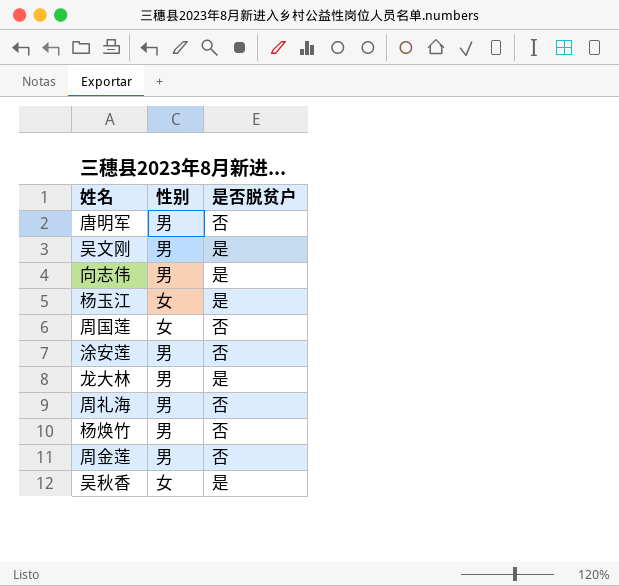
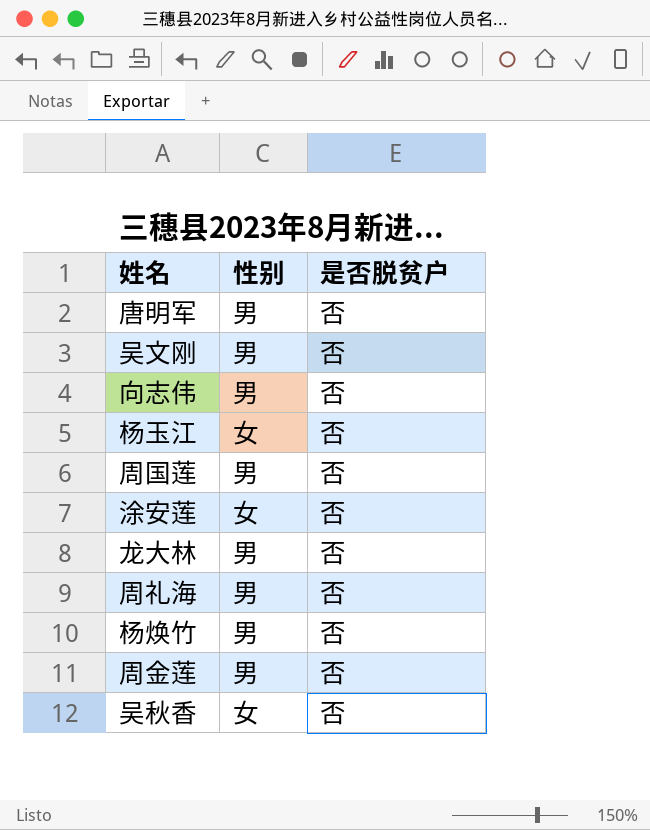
吴文刚 | 是否脱贫户: 是 -> 否
向志伟 | 是否脱贫户: 是 -> 否
杨玉江 | 是否脱贫户: 是 -> 否
周国莲 | 性别: 女 -> 男
涂安莲 | 性别: 男 -> 女
龙大林 | 是否脱贫户: 是 -> 否
吴秋香 | 是否脱贫户: 是 -> 否

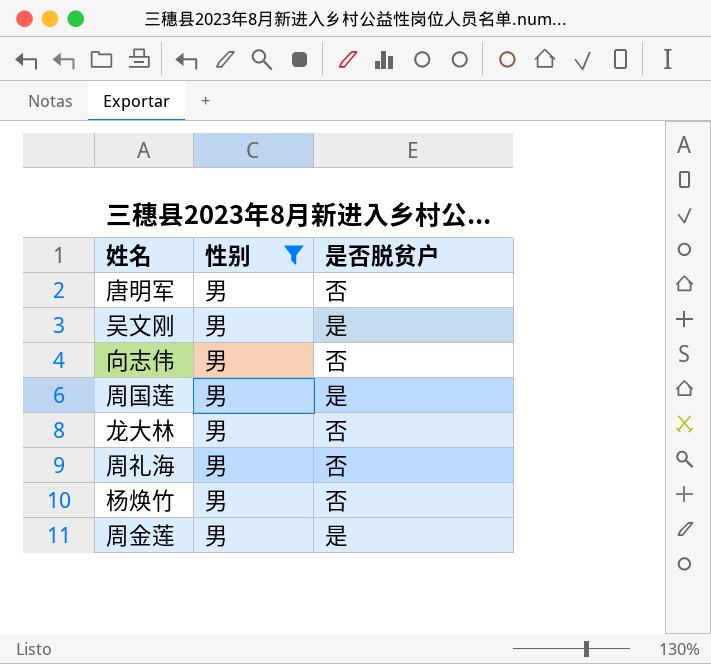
filter: none -> 性别 = 男
吴文刚 | 是否脱贫户: 否 -> 是
周国莲 | 是否脱贫户: 否 -> 是
周金莲 | 是否脱贫户: 否 -> 是

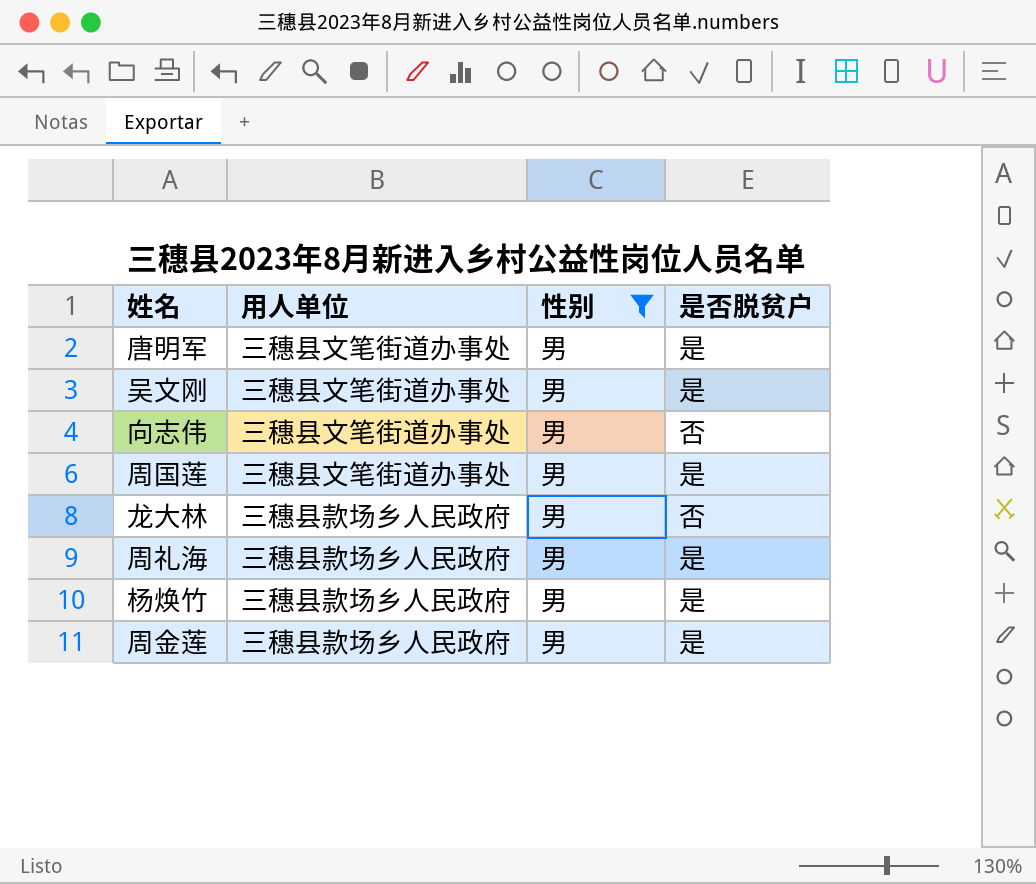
column 用人单位 | position: none -> 2
唐明军 | 是否脱贫户: 否 -> 是
周礼海 | 是否脱贫户: 否 -> 是
杨焕竹 | 是否脱贫户: 否 -> 是

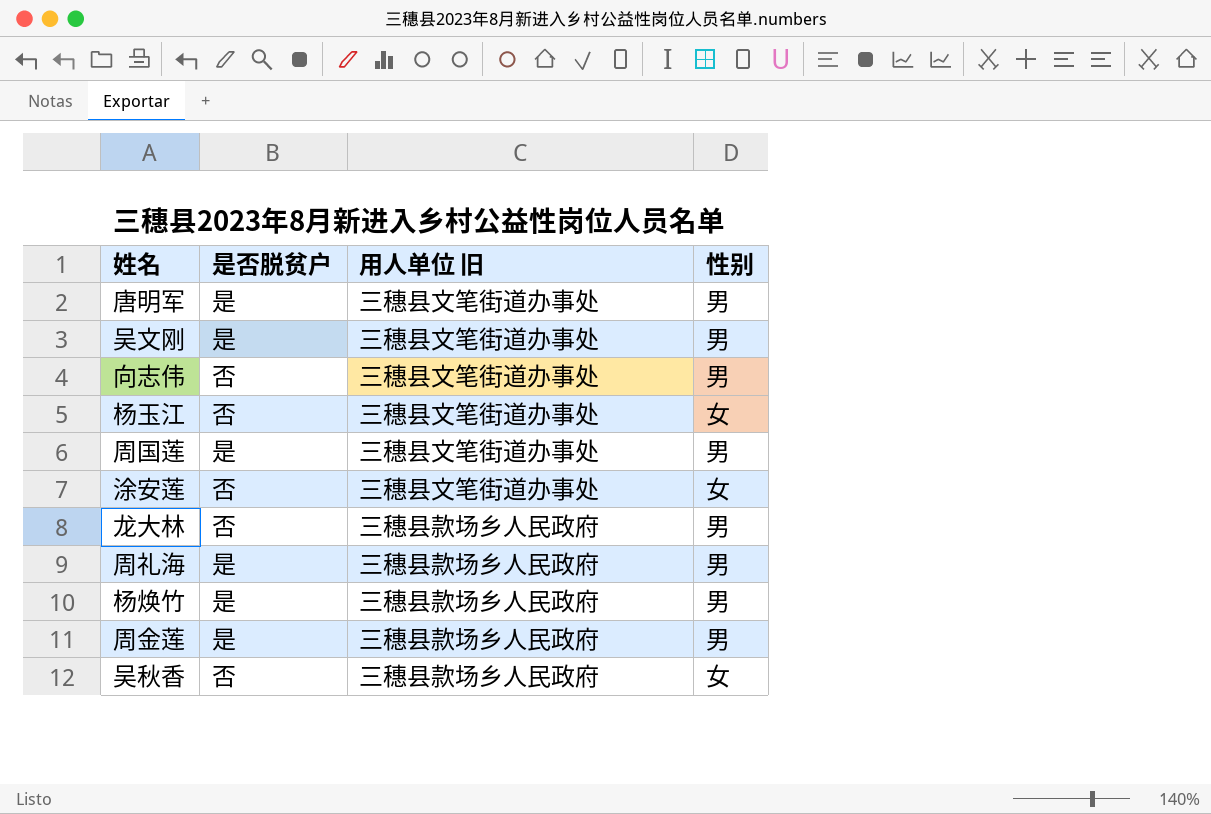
filter: 性别 = 男 -> none
column 是否脱贫户 | position: 4 -> 2
column name: 用人单位 -> 用人单位 旧

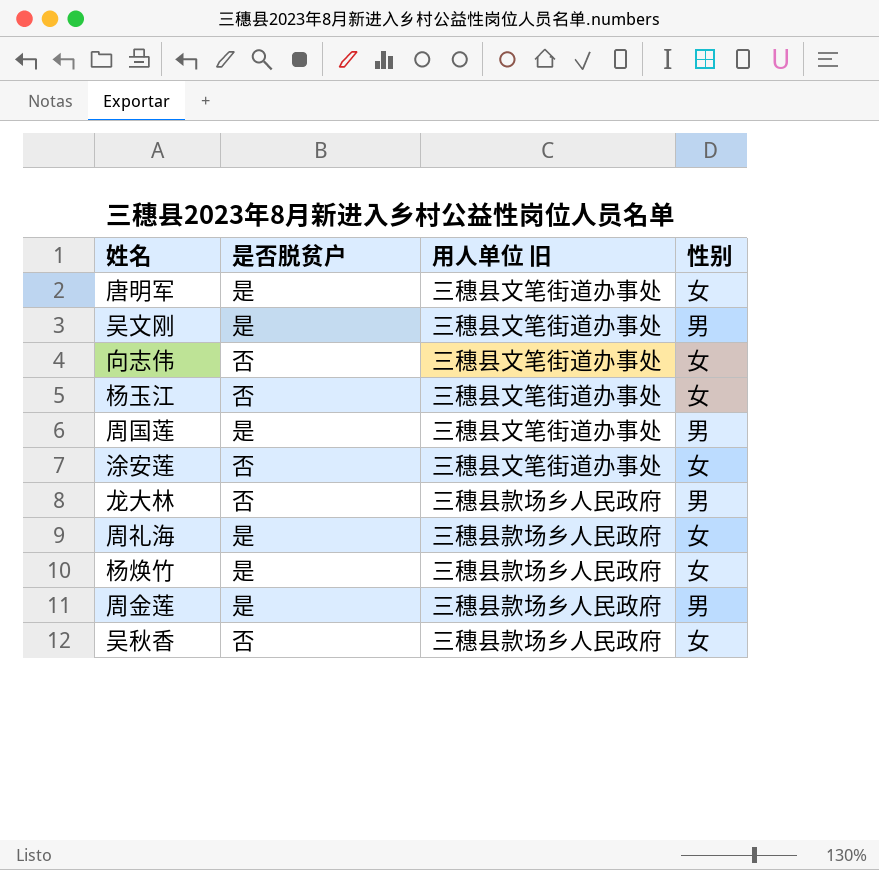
唐明军 | 性别: 男 -> 女
向志伟 | 性别: 男 -> 女
周礼海 | 性别: 男 -> 女
杨焕竹 | 性别: 男 -> 女

